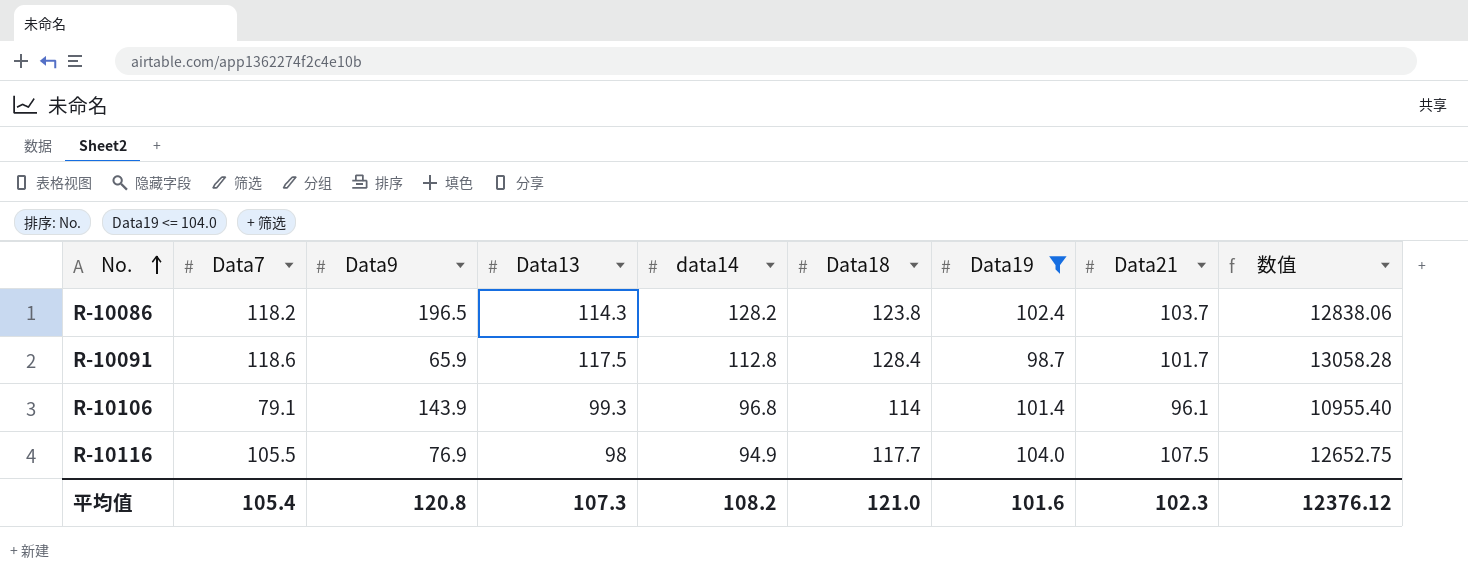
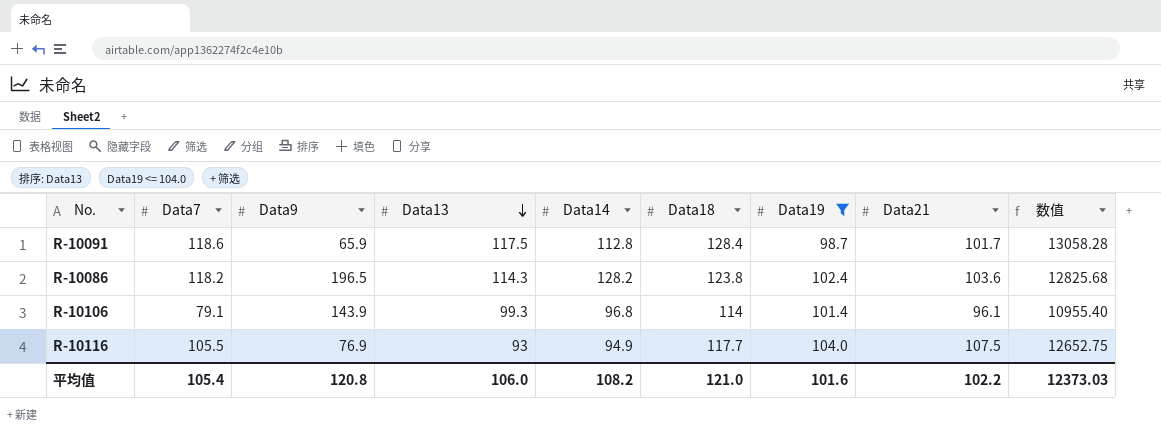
row order: No. ascending -> Data13 descending
column name: data14 -> Data14
R-10086 | Data21: 103.7 -> 103.6
R-10086 | 数值: 12838.06 -> 12825.68
R-10116 | Data13: 98 -> 93
平均值 | Data13: 107.3 -> 106.0
平均值 | Data21: 102.3 -> 102.2
平均值 | 数值: 12376.12 -> 12373.03

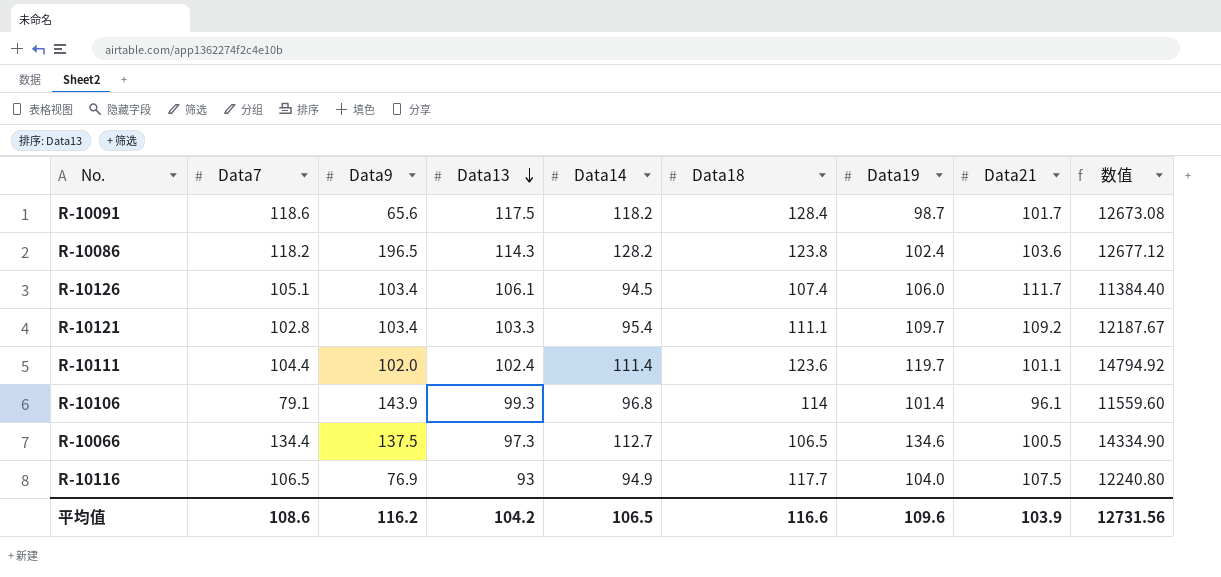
filter: Data19 <= 104.0 -> none
column 数值 | formula: [Data18] * [Data21] -> [Data18] * [Data19]
R-10091 | Data9: 65.9 -> 65.6
R-10091 | Data14: 112.8 -> 118.2
R-10116 | Data7: 105.5 -> 106.5
平均值 | Data7: 105.4 -> 108.6
平均值 | Data9: 120.8 -> 116.2
平均值 | Data13: 106.0 -> 104.2
平均值 | Data14: 108.2 -> 106.5
平均值 | Data18: 121.0 -> 116.6
平均值 | Data19: 101.6 -> 109.6
平均值 | Data21: 102.2 -> 103.9
平均值 | 数值: 12373.03 -> 12731.56

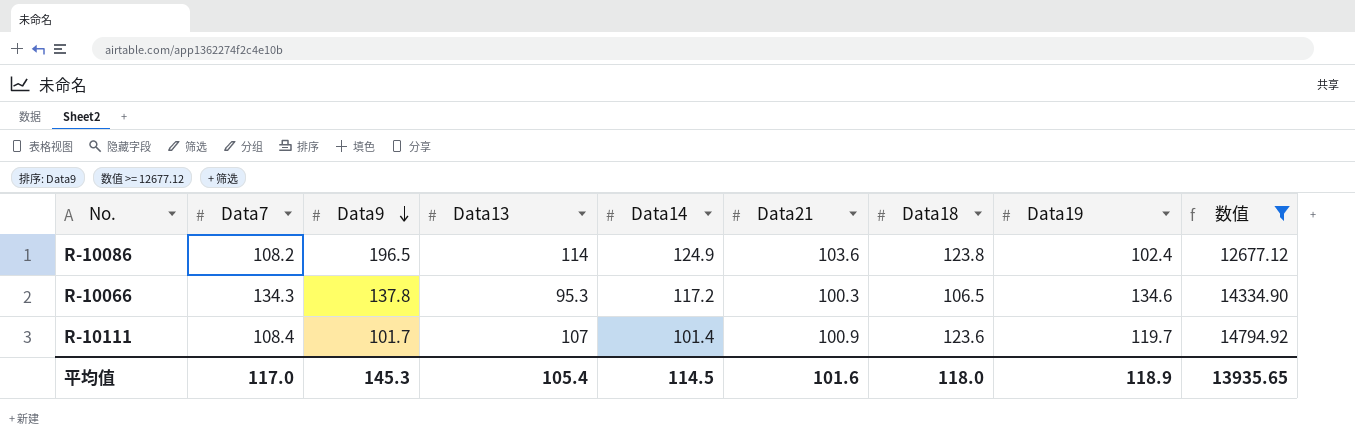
filter: none -> 数值 >= 12677.12
row order: Data13 descending -> Data9 descending
column Data21 | position: 8 -> 6
R-10086 | Data7: 118.2 -> 108.2
R-10086 | Data13: 114.3 -> 114
R-10086 | Data14: 128.2 -> 124.9
R-10066 | Data7: 134.4 -> 134.3
R-10066 | Data9: 137.5 -> 137.8
R-10066 | Data13: 97.3 -> 95.3
R-10066 | Data14: 112.7 -> 117.2
R-10066 | Data21: 100.5 -> 100.3
R-10111 | Data7: 104.4 -> 108.4
R-10111 | Data9: 102.0 -> 101.7
R-10111 | Data13: 102.4 -> 107
R-10111 | Data14: 111.4 -> 101.4
R-10111 | Data21: 101.1 -> 100.9
平均值 | Data7: 108.6 -> 117.0
平均值 | Data9: 116.2 -> 145.3
平均值 | Data13: 104.2 -> 105.4
平均值 | Data14: 106.5 -> 114.5
平均值 | Data21: 103.9 -> 101.6
平均值 | Data18: 116.6 -> 118.0
平均值 | Data19: 109.6 -> 118.9
平均值 | 数值: 12731.56 -> 13935.65

